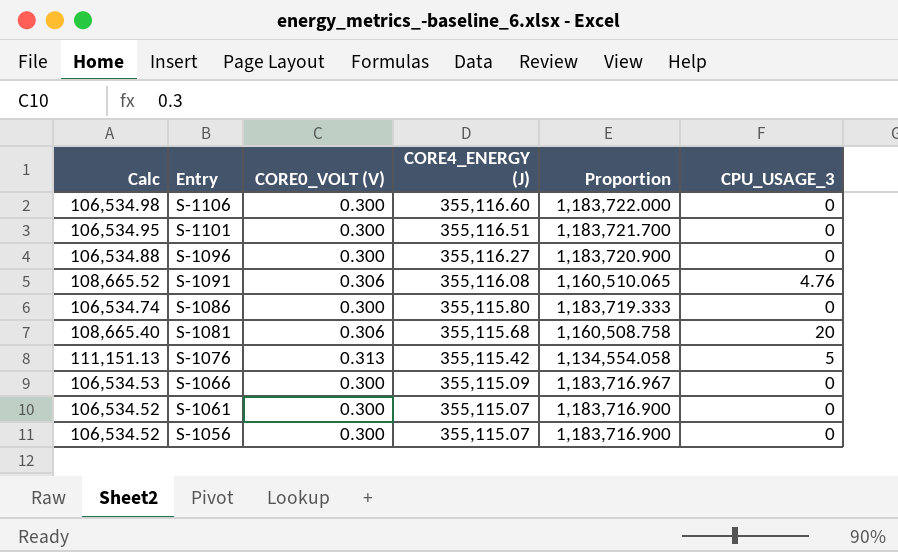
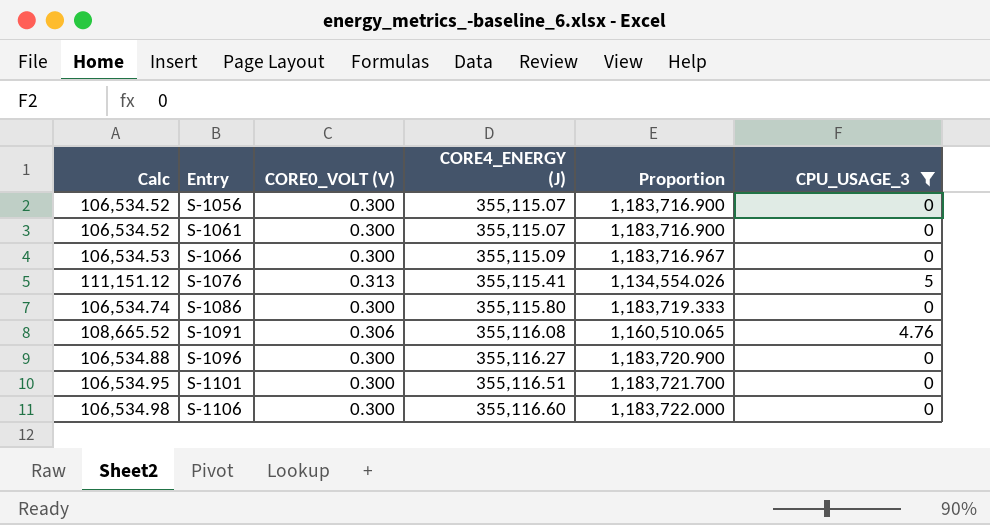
filter: none -> CPU_USAGE_3 != 20
row order: Entry descending -> Entry ascending
S-1076 | Calc: 111,151.13 -> 111,151.12
S-1076 | CORE4_ENERGY (J): 355,115.42 -> 355,115.41
S-1076 | Proportion: 1,134,554.058 -> 1,134,554.026

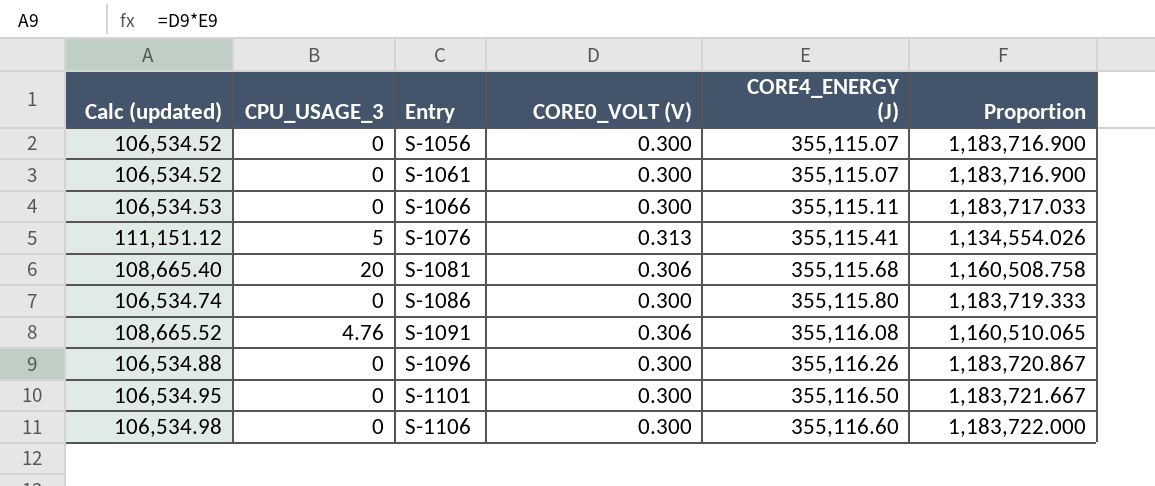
filter: CPU_USAGE_3 != 20 -> none
column name: Calc -> Calc (updated)
column CPU_USAGE_3 | position: 6 -> 2
S-1066 | CORE4_ENERGY (J): 355,115.09 -> 355,115.11
S-1066 | Proportion: 1,183,716.967 -> 1,183,717.033
S-1096 | CORE4_ENERGY (J): 355,116.27 -> 355,116.26
S-1096 | Proportion: 1,183,720.900 -> 1,183,720.867
S-1101 | CORE4_ENERGY (J): 355,116.51 -> 355,116.50
S-1101 | Proportion: 1,183,721.700 -> 1,183,721.667

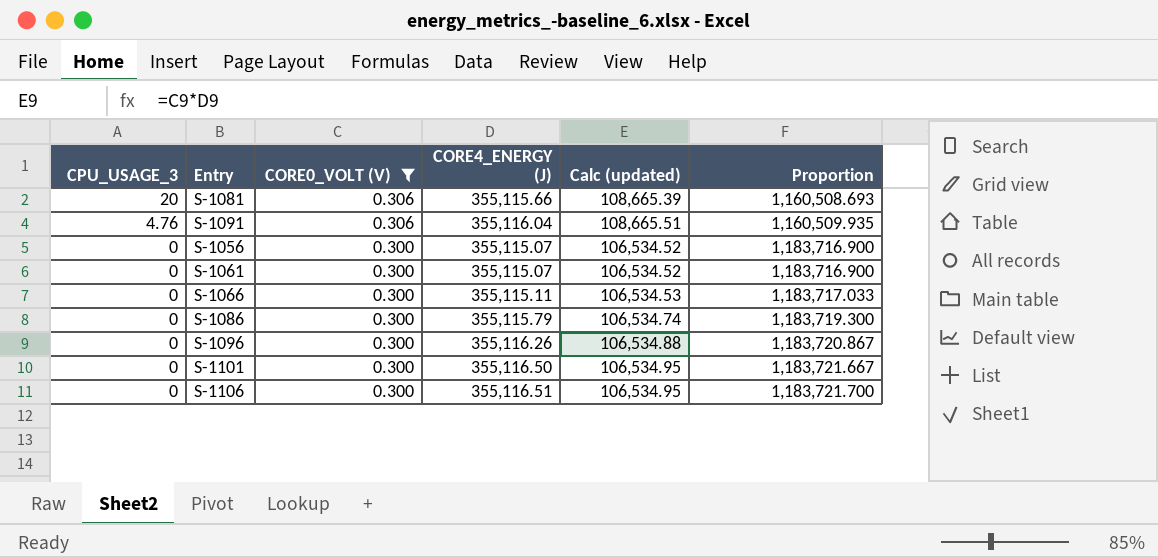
filter: none -> CORE0_VOLT (V) != 0.313
row order: Entry ascending -> CPU_USAGE_3 descending
column Calc (updated) | position: 1 -> 5
S-1081 | CORE4_ENERGY (J): 355,115.68 -> 355,115.66
S-1081 | Calc (updated): 108,665.40 -> 108,665.39
S-1081 | Proportion: 1,160,508.758 -> 1,160,508.693
S-1091 | CORE4_ENERGY (J): 355,116.08 -> 355,116.04
S-1091 | Calc (updated): 108,665.52 -> 108,665.51
S-1091 | Proportion: 1,160,510.065 -> 1,160,509.935
S-1086 | CORE4_ENERGY (J): 355,115.80 -> 355,115.79
S-1086 | Proportion: 1,183,719.333 -> 1,183,719.300
S-1106 | CORE4_ENERGY (J): 355,116.60 -> 355,116.51
S-1106 | Calc (updated): 106,534.98 -> 106,534.95
S-1106 | Proportion: 1,183,722.000 -> 1,183,721.700

